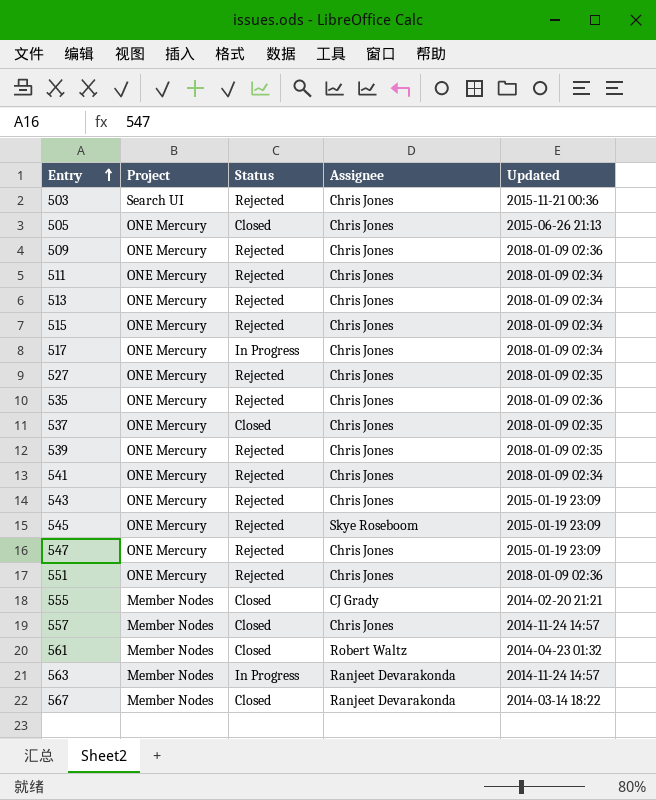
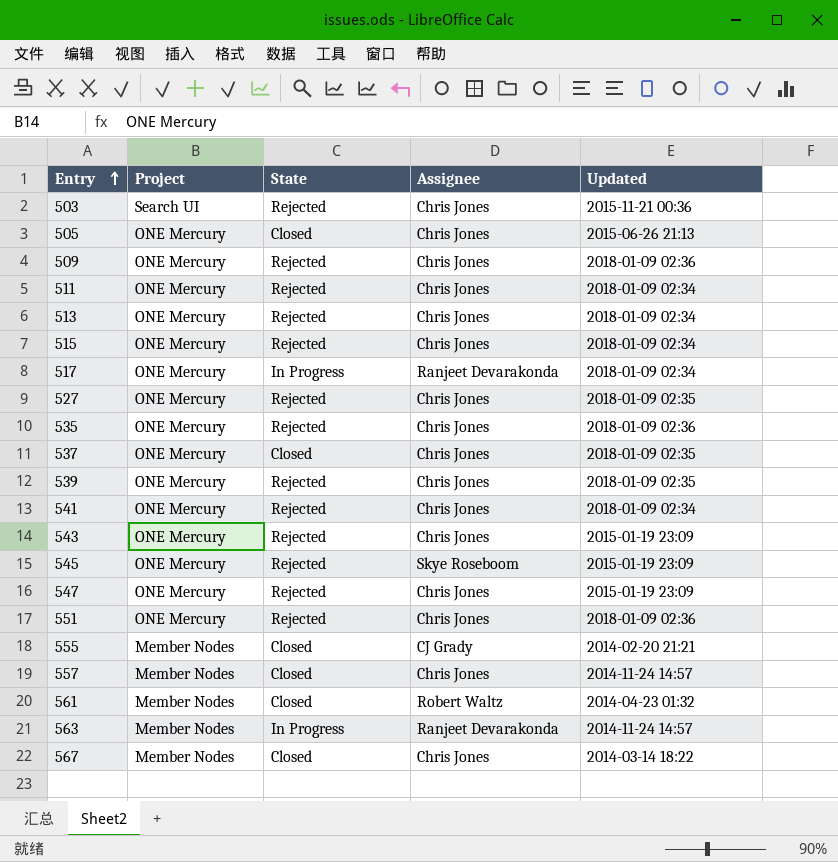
column name: Status -> State
517 | Assignee: Chris Jones -> Ranjeet Devarakonda
567 | Assignee: Ranjeet Devarakonda -> Chris Jones

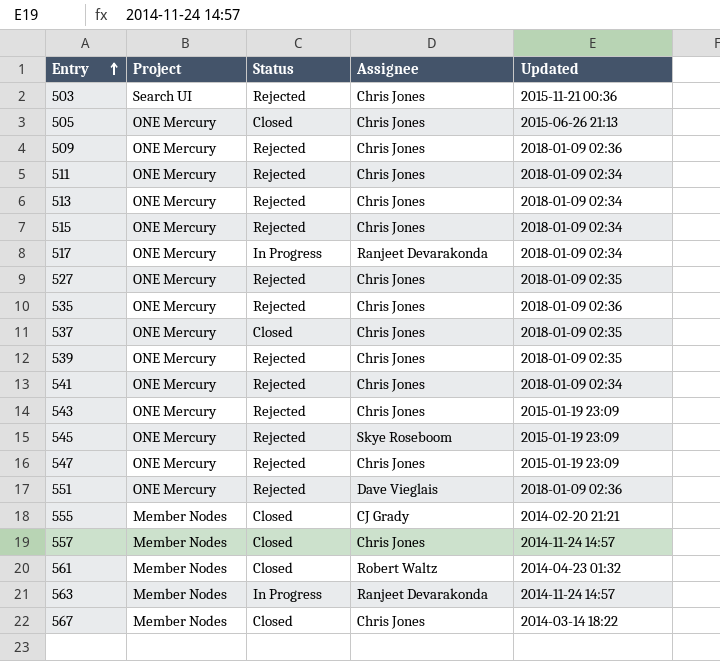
column name: State -> Status
551 | Assignee: Chris Jones -> Dave Vieglais

